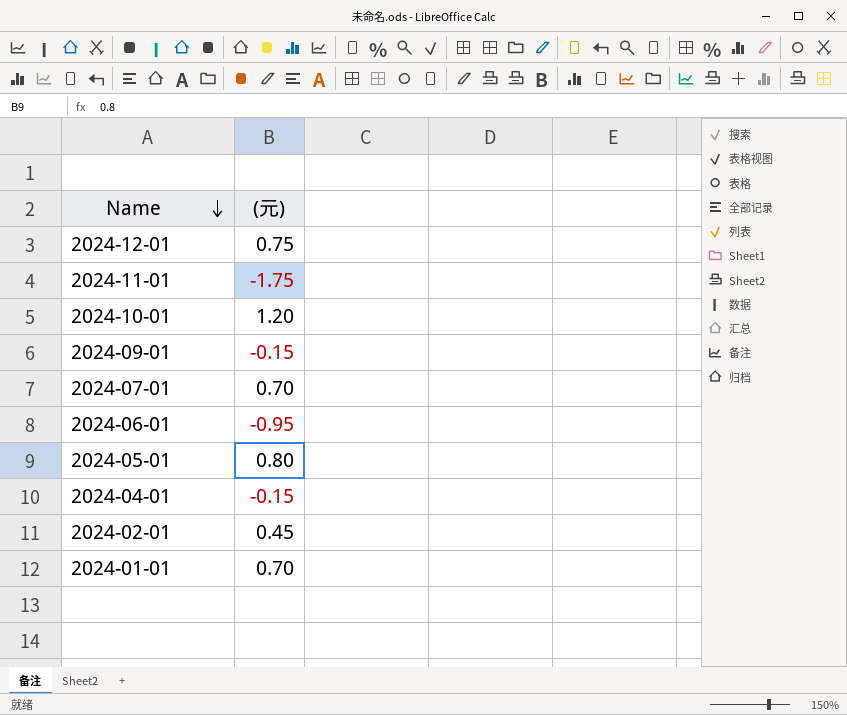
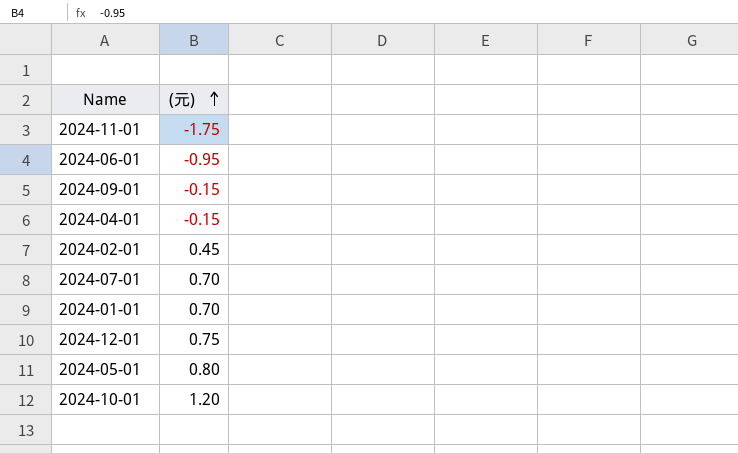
row order: Name descending -> (元) ascending

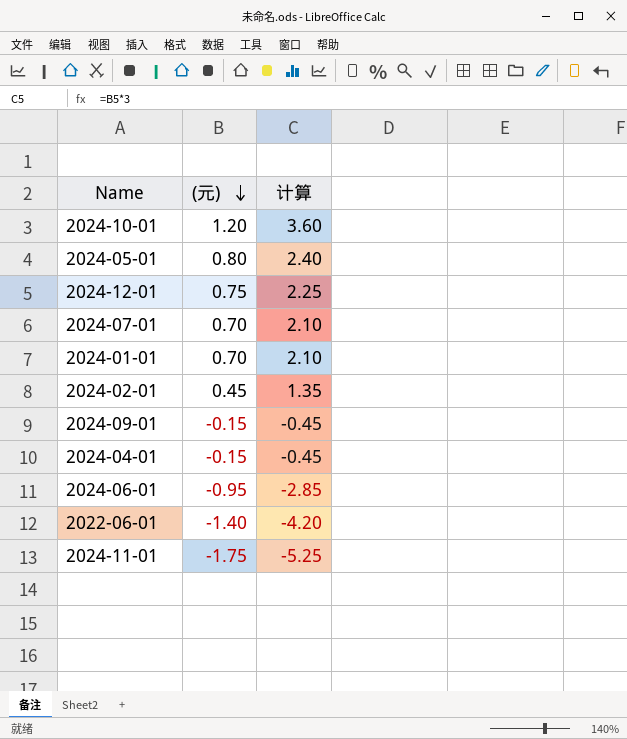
row order: (元) ascending -> (元) descending
column 计算 | formula: none -> [(元)] * 3
row 2022-06-01: none -> -1.40 | -4.20

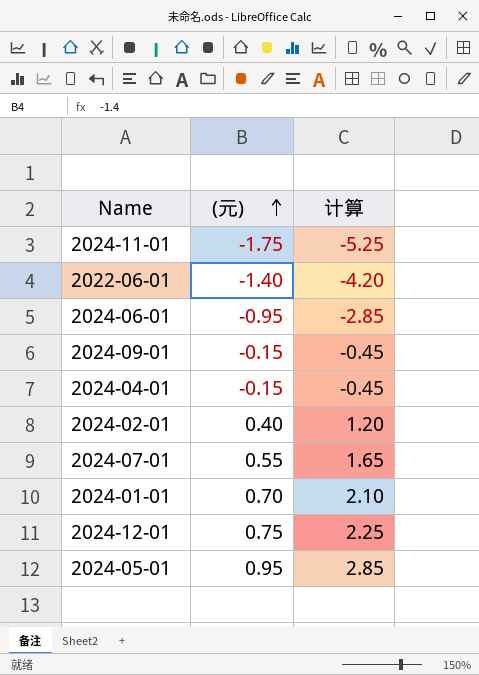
row order: (元) descending -> (元) ascending
row 2024-10-01: 1.20 | 3.60 -> none
2024-02-01 | (元): 0.45 -> 0.40
2024-02-01 | 计算: 1.35 -> 1.20
2024-07-01 | (元): 0.70 -> 0.55
2024-07-01 | 计算: 2.10 -> 1.65
2024-05-01 | (元): 0.80 -> 0.95
2024-05-01 | 计算: 2.40 -> 2.85

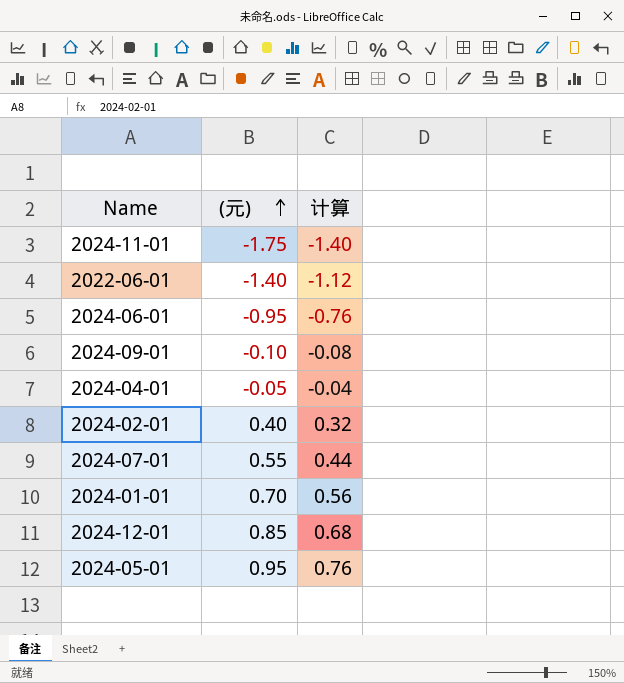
column 计算 | formula: [(元)] * 3 -> [(元)] * 0.8
2024-09-01 | (元): -0.15 -> -0.10
2024-04-01 | (元): -0.15 -> -0.05
2024-12-01 | (元): 0.75 -> 0.85

